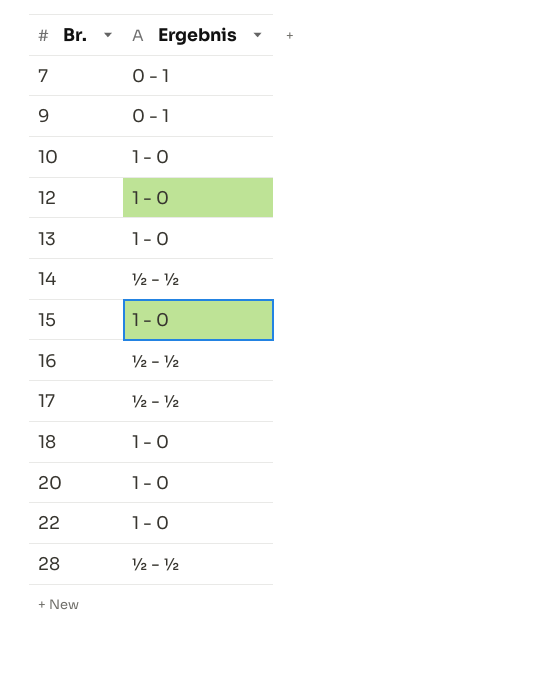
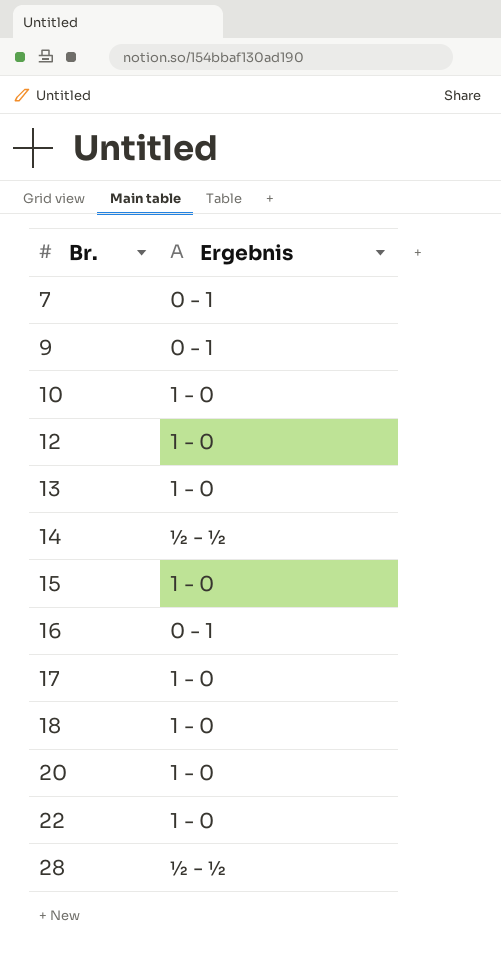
16 | Ergebnis: ½ - ½ -> 0 - 1
17 | Ergebnis: ½ - ½ -> 1 - 0

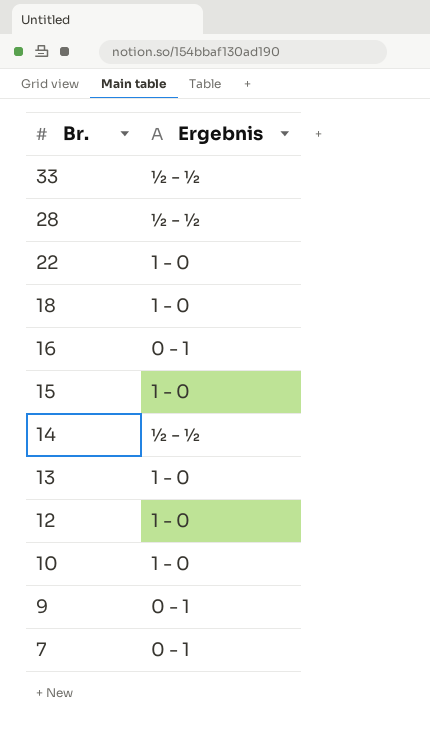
row order: Br. ascending -> Br. descending
row 17: 1 - 0 -> none
row 20: 1 - 0 -> none
row 33: none -> ½ - ½

